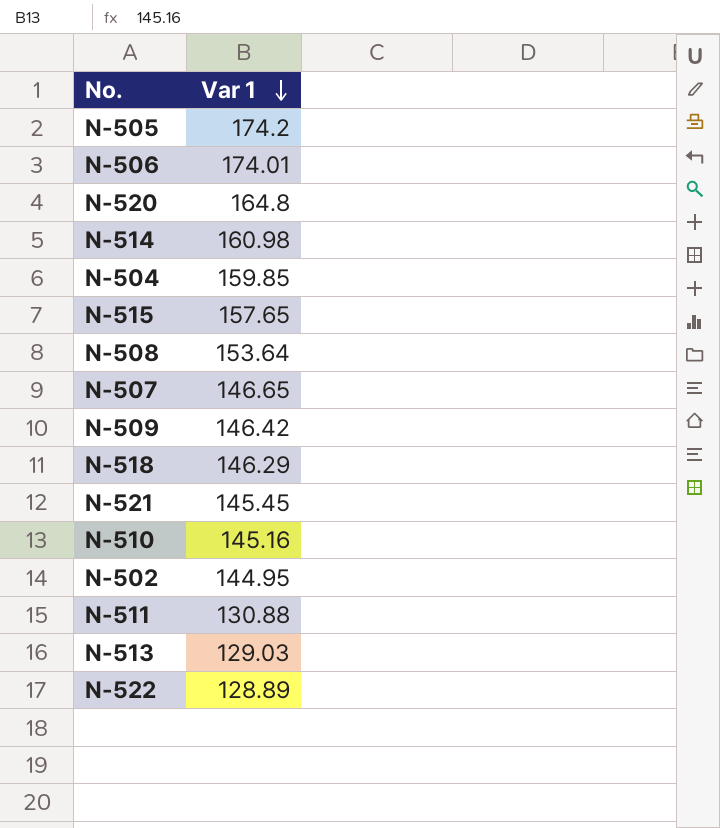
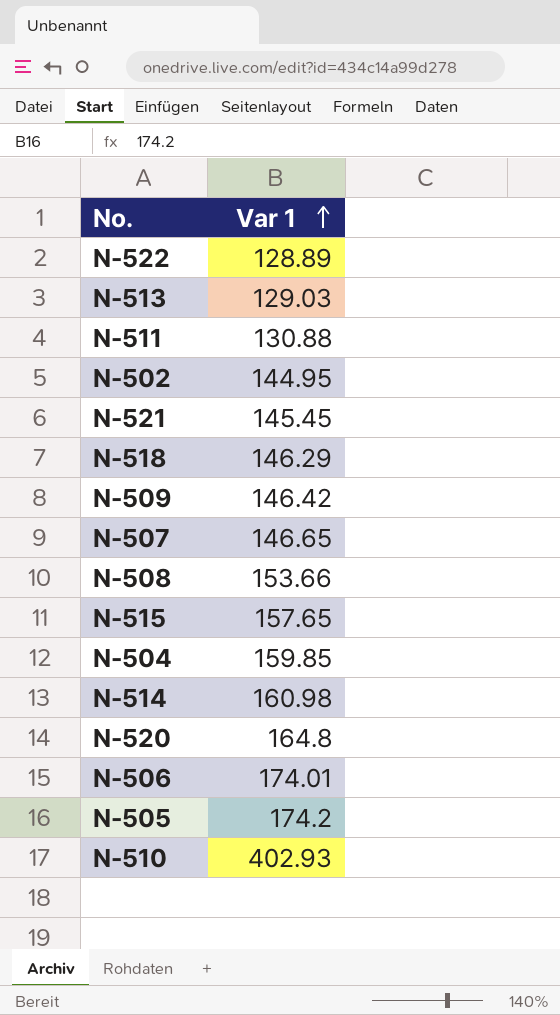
row order: Var 1 descending -> Var 1 ascending
N-508 | Var 1: 153.64 -> 153.66
N-510 | Var 1: 145.16 -> 402.93

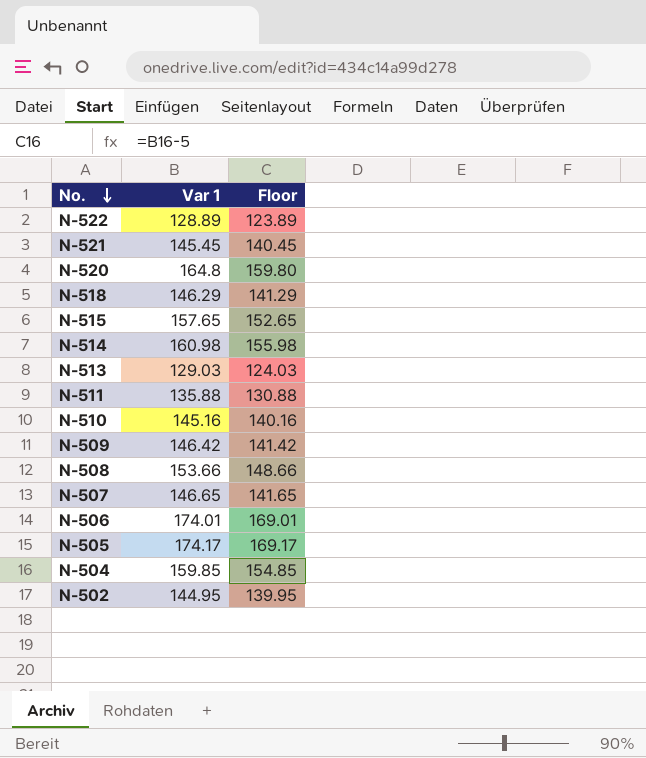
row order: Var 1 ascending -> No. descending
column Floor | formula: none -> [Var 1] - 5
N-511 | Var 1: 130.88 -> 135.88
N-510 | Var 1: 402.93 -> 145.16
N-505 | Var 1: 174.2 -> 174.17

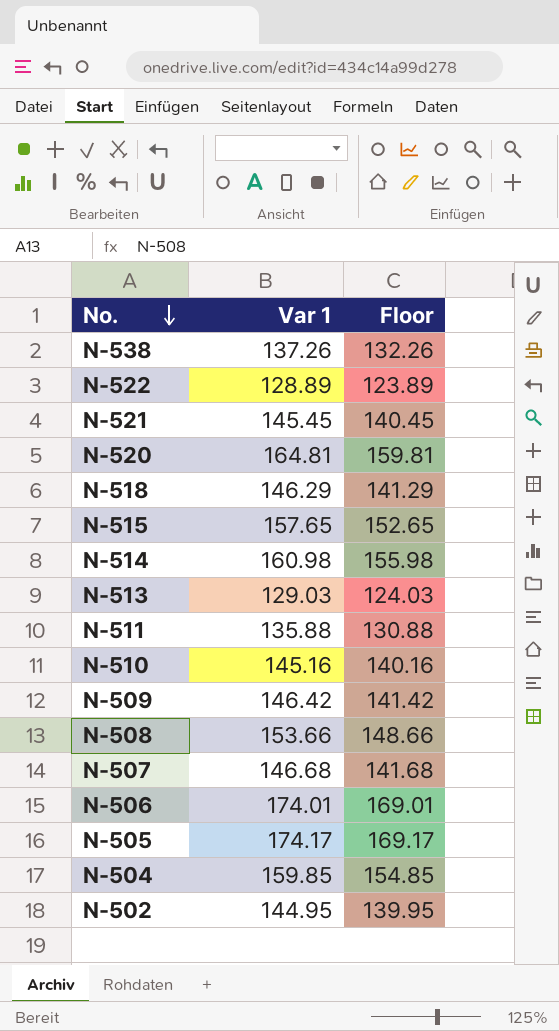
row N-538: none -> 137.26 | 132.26
N-520 | Var 1: 164.8 -> 164.81
N-520 | Floor: 159.80 -> 159.81
N-507 | Var 1: 146.65 -> 146.68
N-507 | Floor: 141.65 -> 141.68

